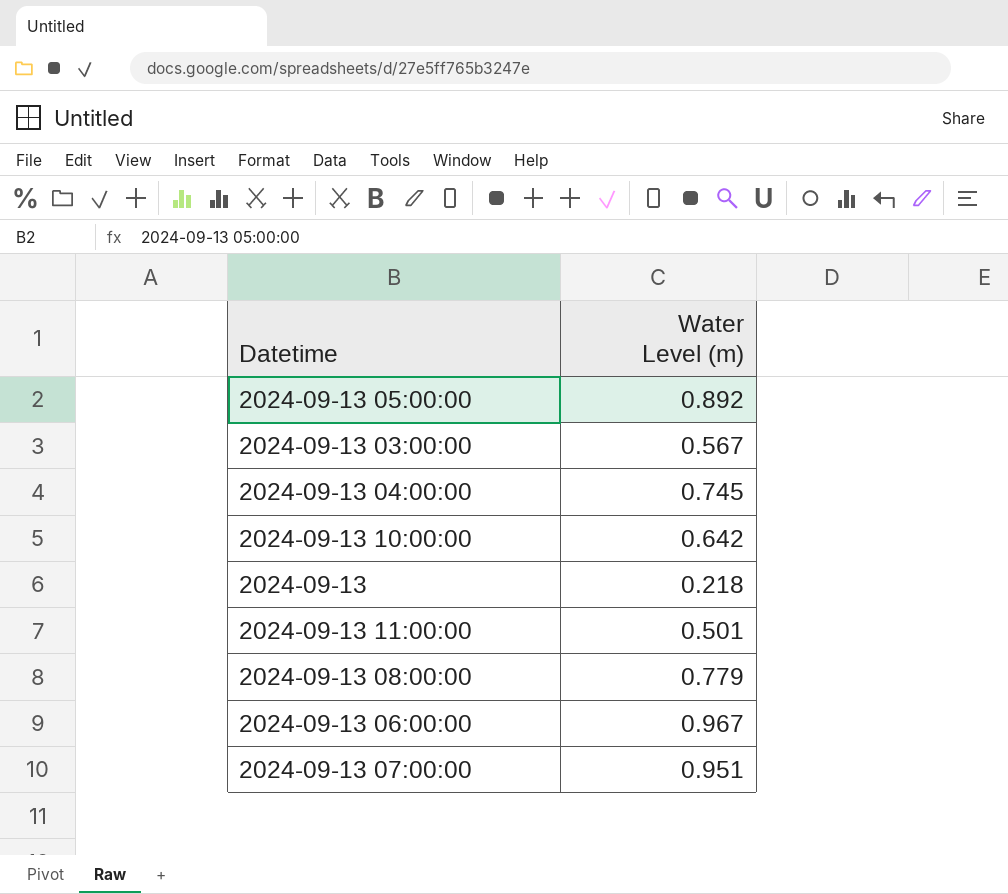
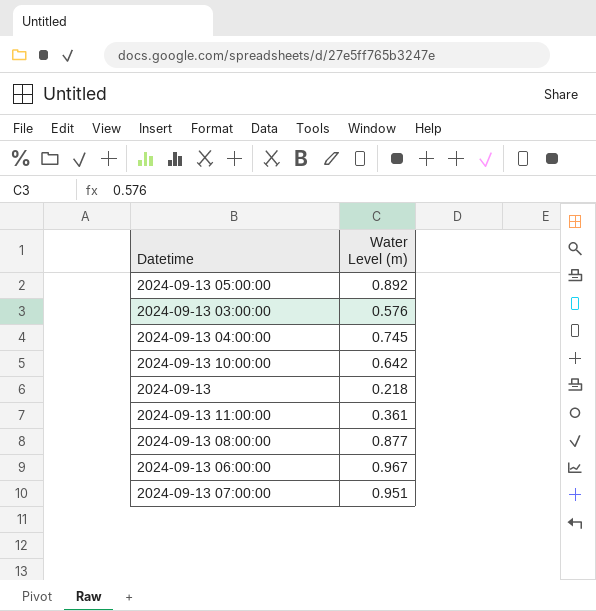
2024-09-13 03:00:00 | Water Level (m): 0.567 -> 0.576
2024-09-13 11:00:00 | Water Level (m): 0.501 -> 0.361
2024-09-13 08:00:00 | Water Level (m): 0.779 -> 0.877

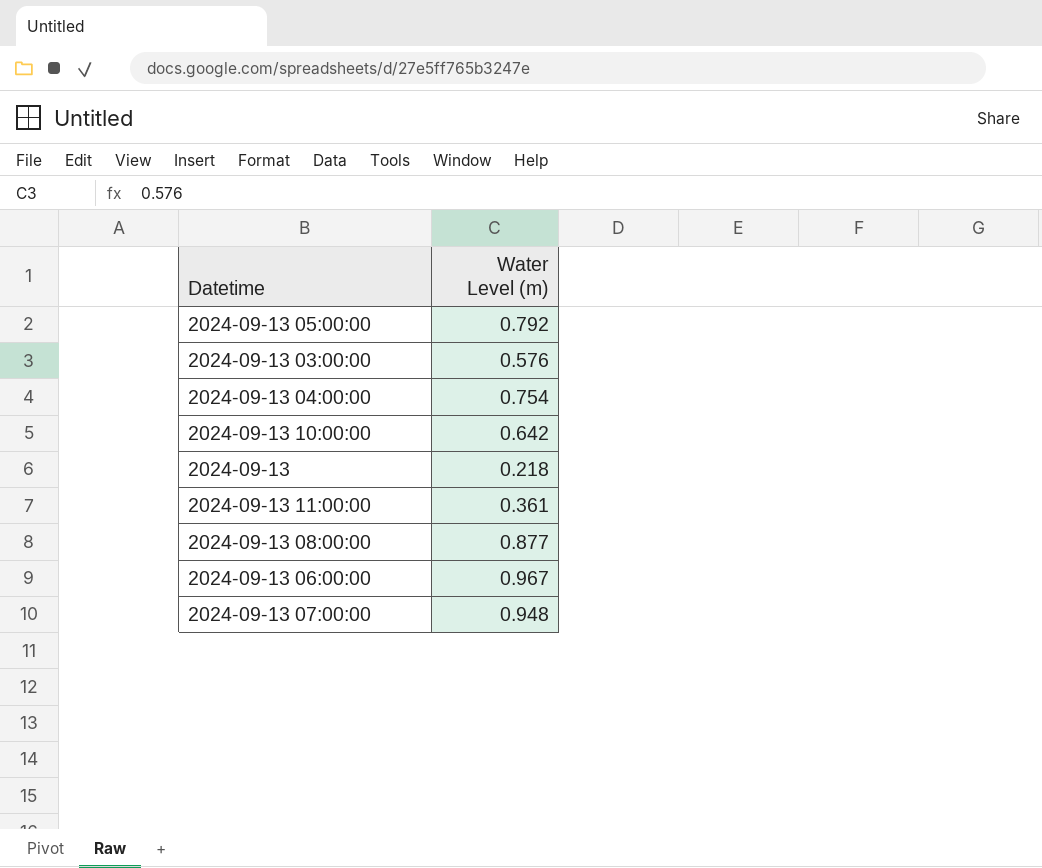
2024-09-13 05:00:00 | Water Level (m): 0.892 -> 0.792
2024-09-13 04:00:00 | Water Level (m): 0.745 -> 0.754
2024-09-13 07:00:00 | Water Level (m): 0.951 -> 0.948

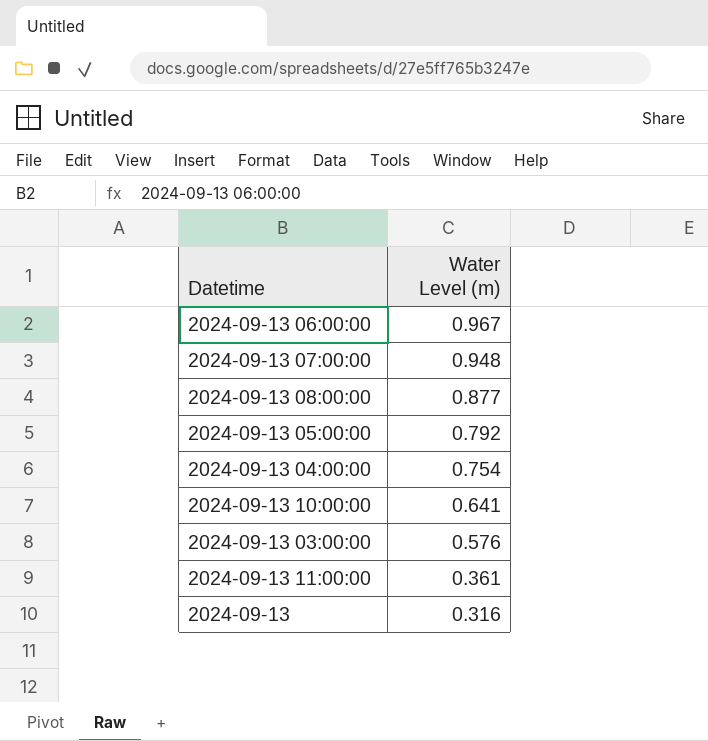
row order: none -> Water Level (m) descending
2024-09-13 10:00:00 | Water Level (m): 0.642 -> 0.641
2024-09-13 | Water Level (m): 0.218 -> 0.316

